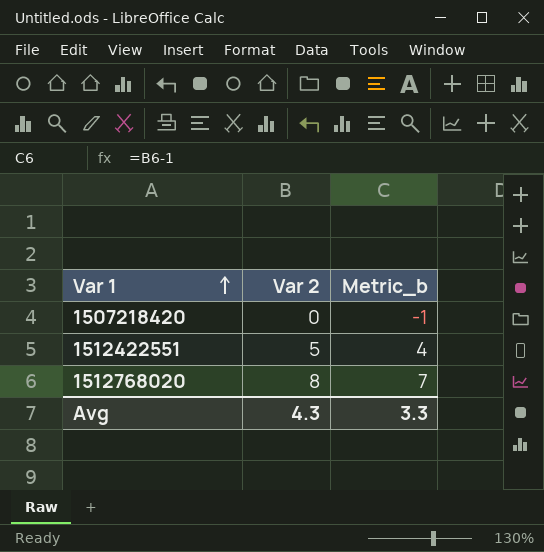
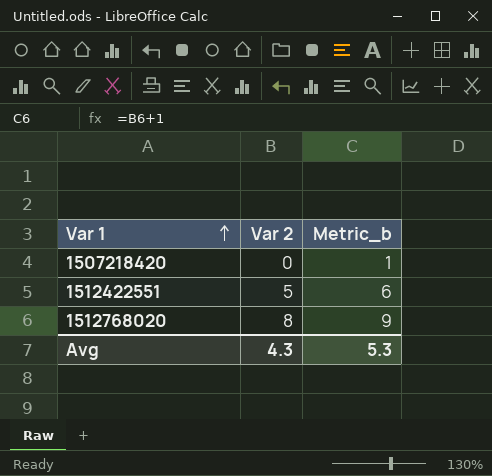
column Metric_b | formula: [Var 2] - 1 -> [Var 2] + 1
Avg | Metric_b: 3.3 -> 5.3

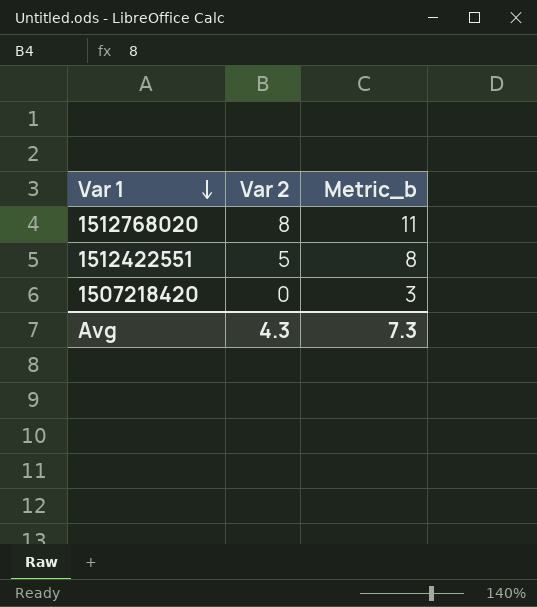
row order: Var 1 ascending -> Var 1 descending
column Metric_b | formula: [Var 2] + 1 -> [Var 2] + 3
Avg | Metric_b: 5.3 -> 7.3

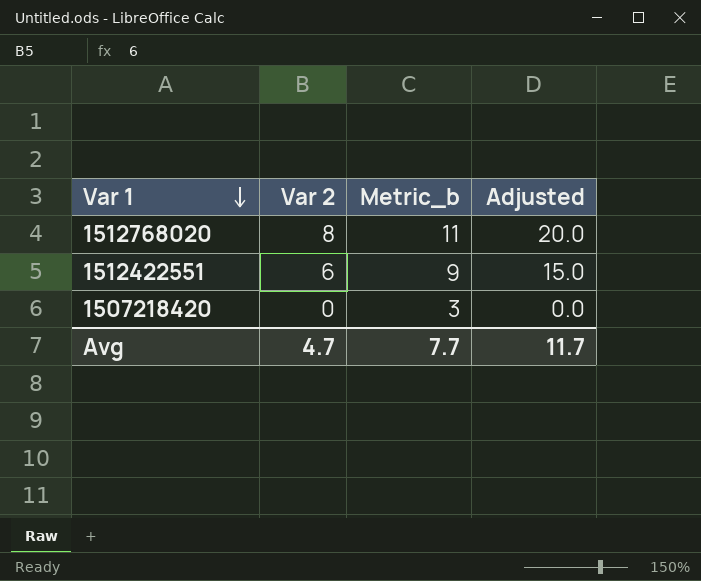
column Adjusted | formula: none -> [Var 2] * 2.5
1512422551 | Var 2: 5 -> 6
1512422551 | Metric_b: 8 -> 9
Avg | Var 2: 4.3 -> 4.7
Avg | Metric_b: 7.3 -> 7.7

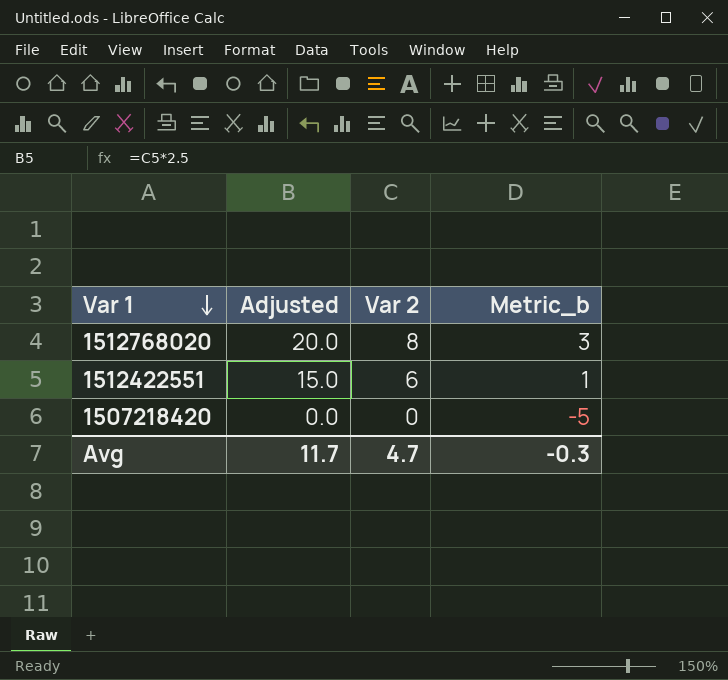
column Adjusted | position: 4 -> 2
column Metric_b | formula: [Var 2] + 3 -> [Var 2] - 5
Avg | Metric_b: 7.7 -> -0.3

